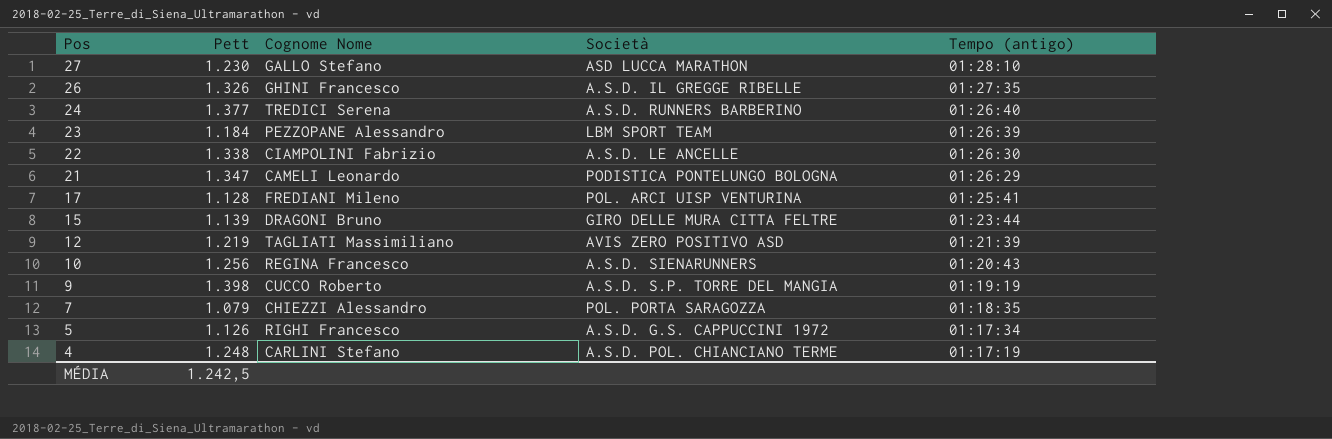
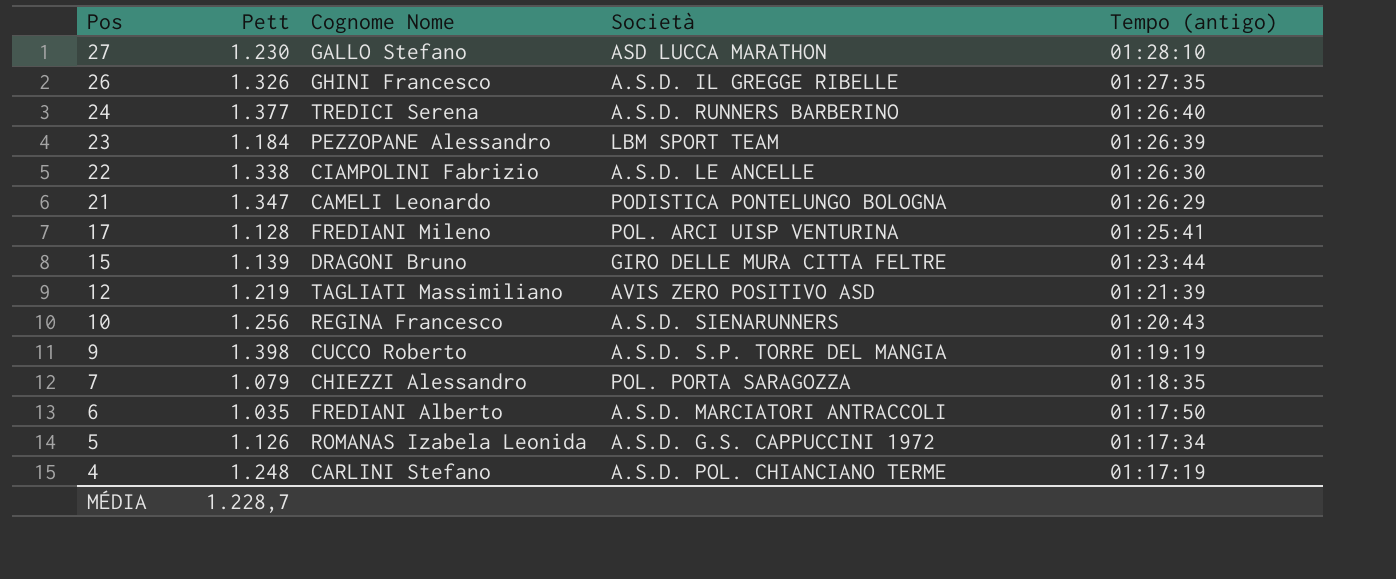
row 6: none -> 1.035 | FREDIANI Alberto | A.S.D. MARCIATORI ANTRACCOLI | 01:17:50
5 | Cognome Nome: RIGHI Francesco -> ROMANAS Izabela Leonida
MÉDIA | Pett: 1.242,5 -> 1.228,7

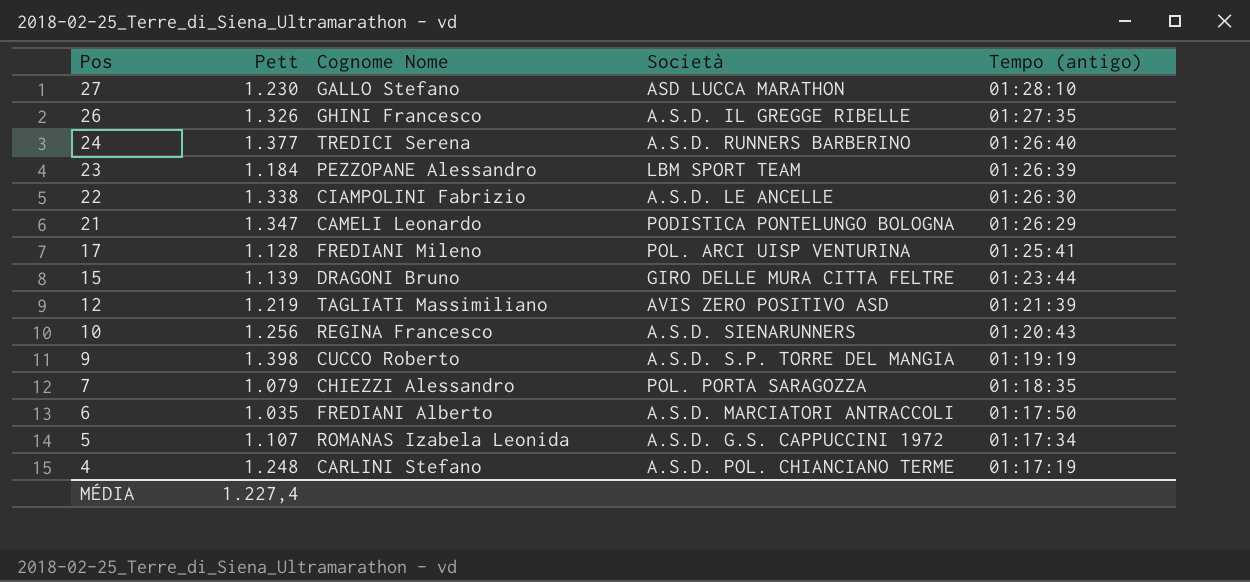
5 | Pett: 1.126 -> 1.107
MÉDIA | Pett: 1.228,7 -> 1.227,4

